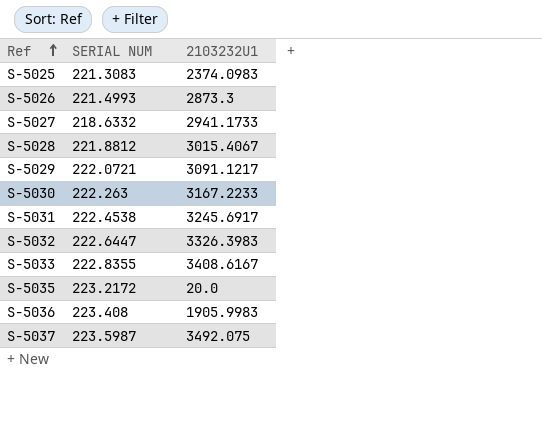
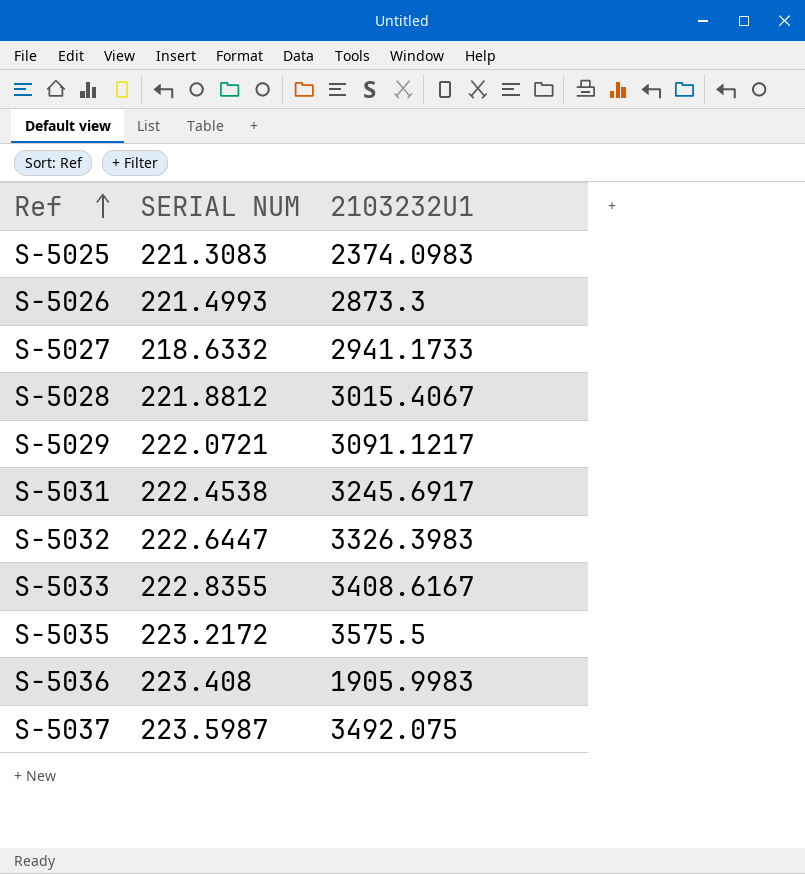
row S-5030: 222.263 | 3167.2233 -> none
S-5035 | 2103232U1: 20.0 -> 3575.5

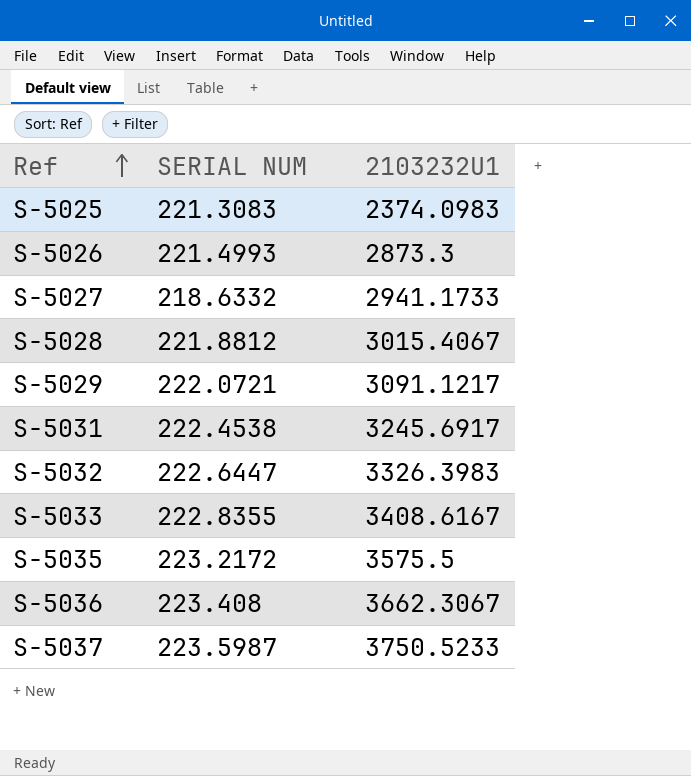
S-5036 | 2103232U1: 1905.9983 -> 3662.3067
S-5037 | 2103232U1: 3492.075 -> 3750.5233

